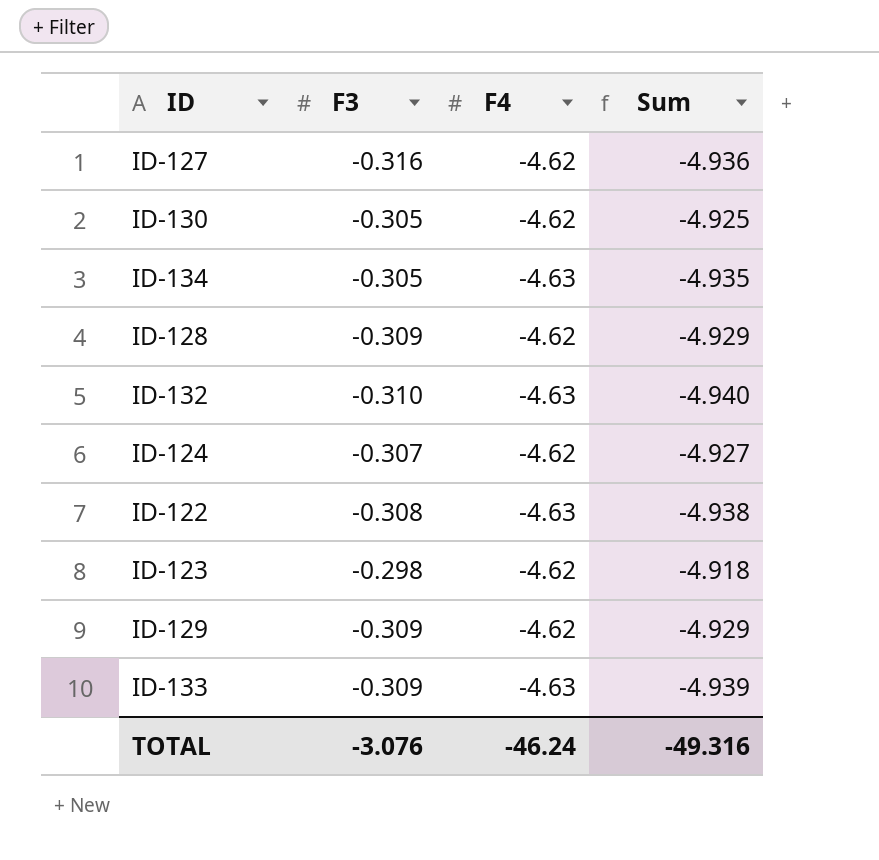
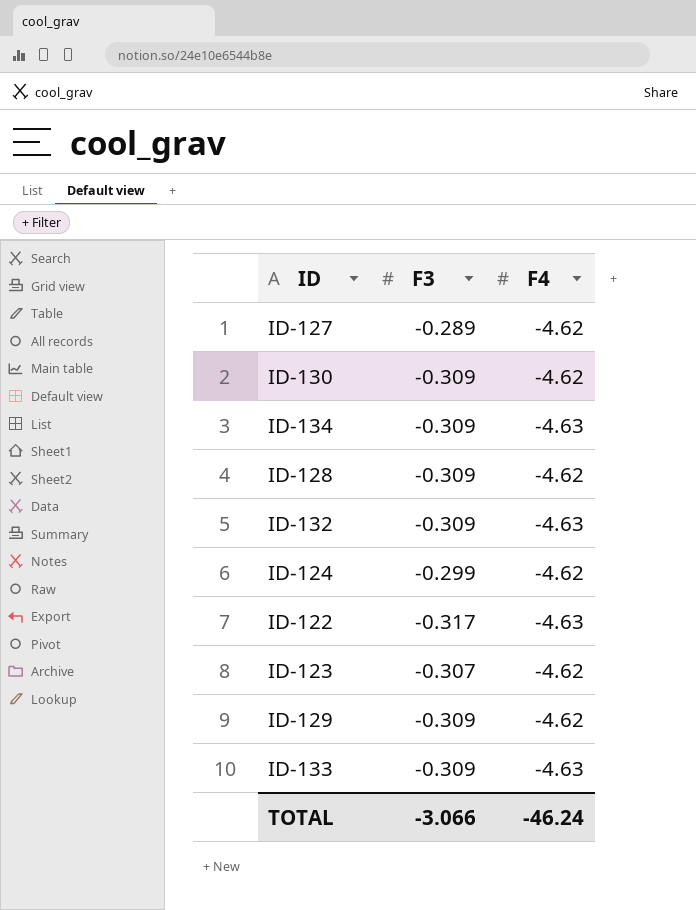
column Sum | formula: [F3] + [F4] -> none
ID-127 | F3: -0.316 -> -0.289
ID-130 | F3: -0.305 -> -0.309
ID-134 | F3: -0.305 -> -0.309
ID-132 | F3: -0.310 -> -0.309
ID-124 | F3: -0.307 -> -0.299
ID-122 | F3: -0.308 -> -0.317
ID-123 | F3: -0.298 -> -0.307
TOTAL | F3: -3.076 -> -3.066

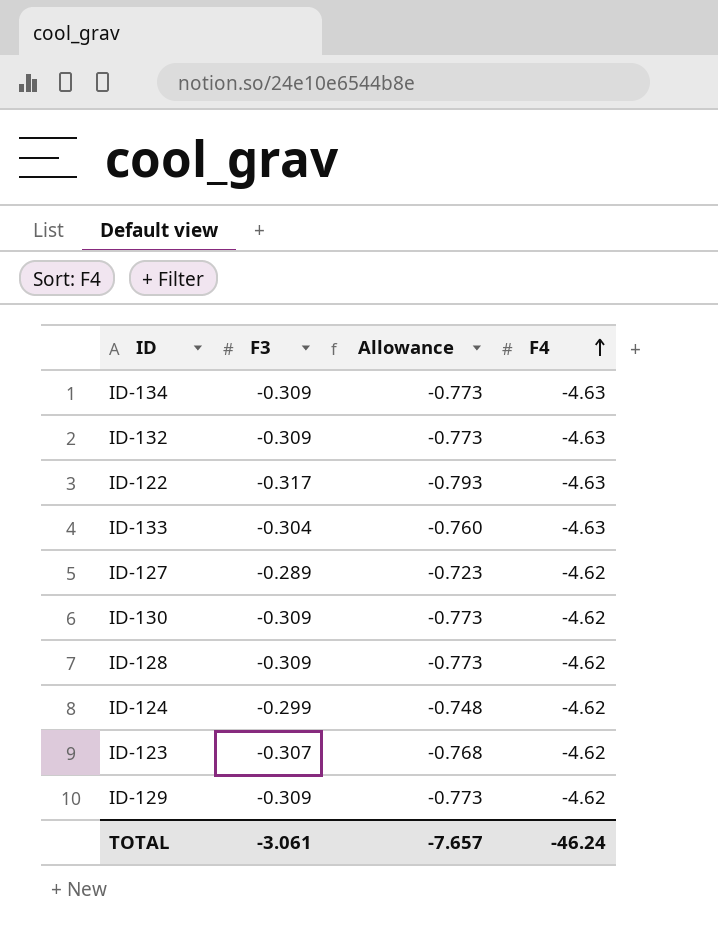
row order: none -> F4 ascending
column Allowance | formula: none -> [F3] * 2.5
ID-133 | F3: -0.309 -> -0.304
TOTAL | F3: -3.066 -> -3.061

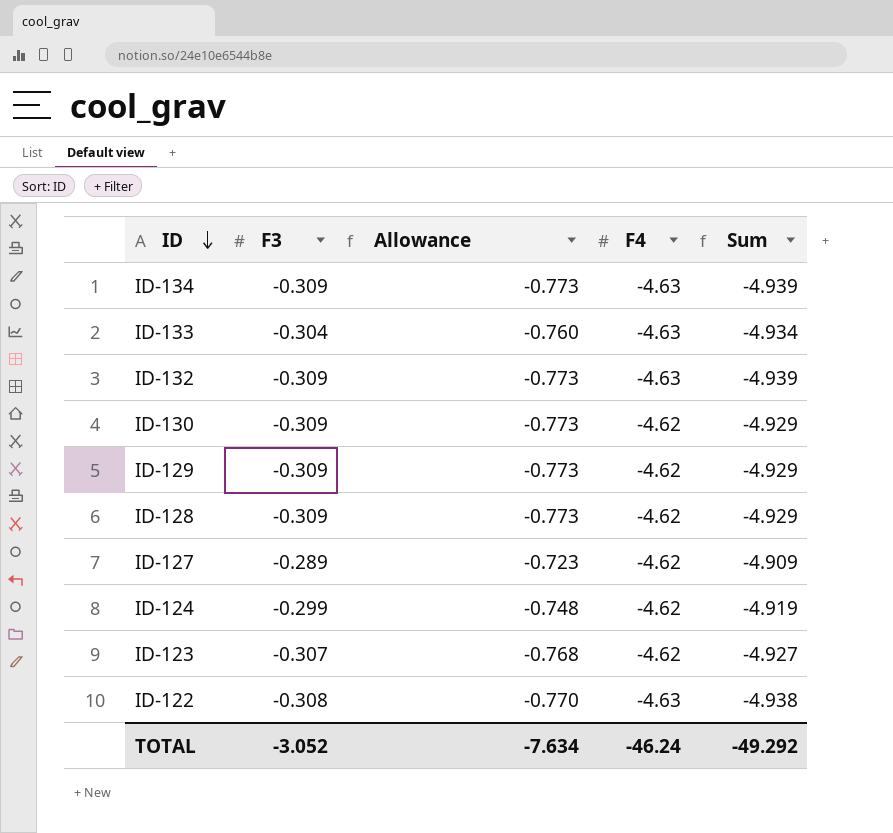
row order: F4 ascending -> ID descending
column Sum | formula: none -> [F3] + [F4]
ID-122 | F3: -0.317 -> -0.308
ID-122 | Allowance: -0.793 -> -0.770
TOTAL | F3: -3.061 -> -3.052
TOTAL | Allowance: -7.657 -> -7.634

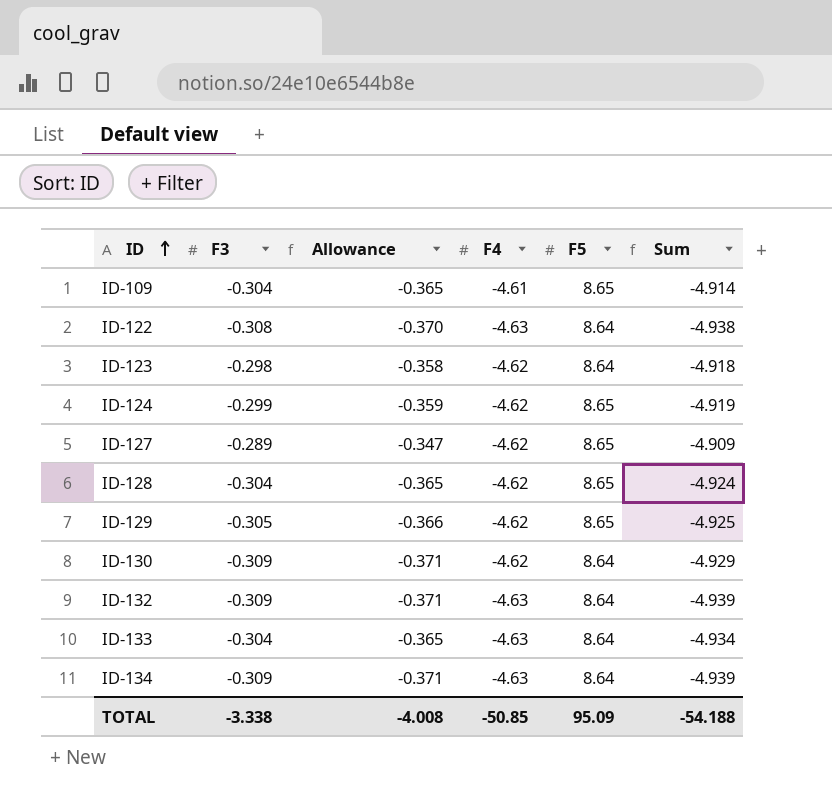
row order: ID descending -> ID ascending
column Allowance | formula: [F3] * 2.5 -> [F3] * 1.2
column F5 | position: none -> 5
row ID-109: none -> -0.304 | -0.365 | -4.61 | 8.65 | -4.914
ID-123 | F3: -0.307 -> -0.298
ID-123 | Sum: -4.927 -> -4.918
ID-128 | F3: -0.309 -> -0.304
ID-128 | Sum: -4.929 -> -4.924
ID-129 | F3: -0.309 -> -0.305
ID-129 | Sum: -4.929 -> -4.925
TOTAL | F3: -3.052 -> -3.338
TOTAL | Allowance: -7.634 -> -4.008
TOTAL | F4: -46.24 -> -50.85
TOTAL | Sum: -49.292 -> -54.188

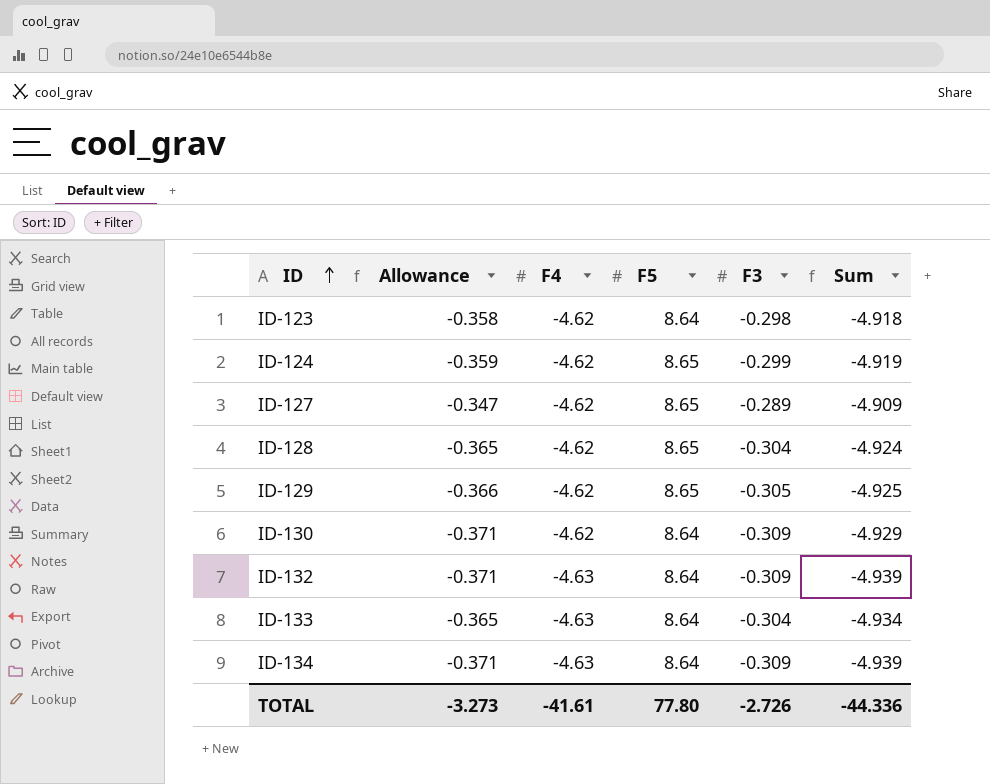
column F3 | position: 2 -> 5
row ID-109: -0.304 | -0.365 | -4.61 | 8.65 | -4.914 -> none
row ID-122: -0.308 | -0.370 | -4.63 | 8.64 | -4.938 -> none
TOTAL | Allowance: -4.008 -> -3.273
TOTAL | F4: -50.85 -> -41.61
TOTAL | F5: 95.09 -> 77.80
TOTAL | F3: -3.338 -> -2.726
TOTAL | Sum: -54.188 -> -44.336

